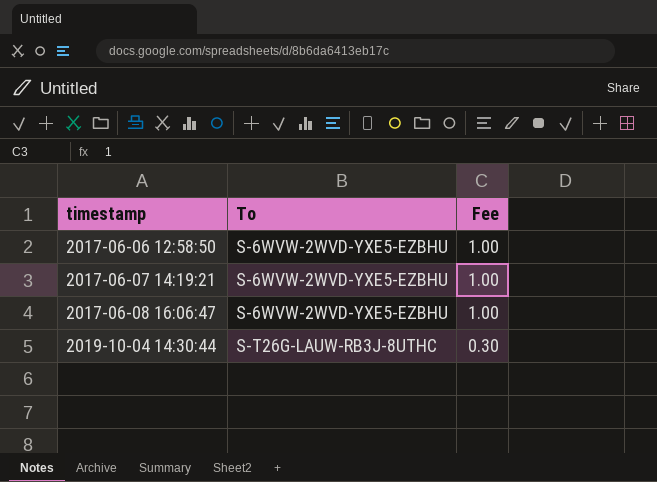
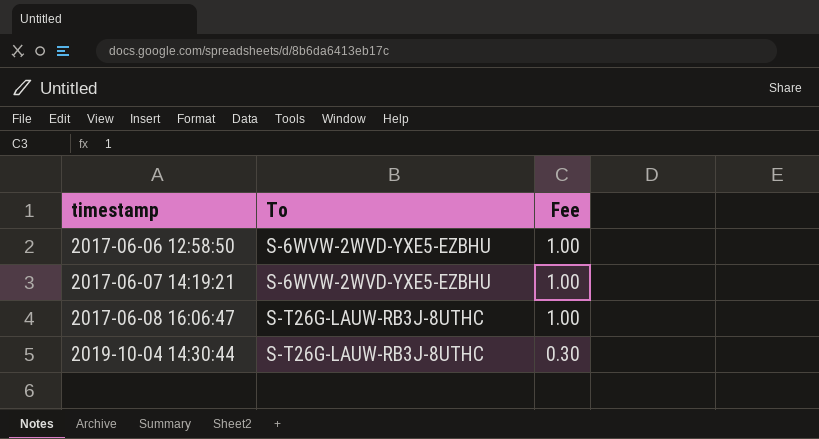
2017-06-08 16:06:47 | To: S-6WVW-2WVD-YXE5-EZBHU -> S-T26G-LAUW-RB3J-8UTHC

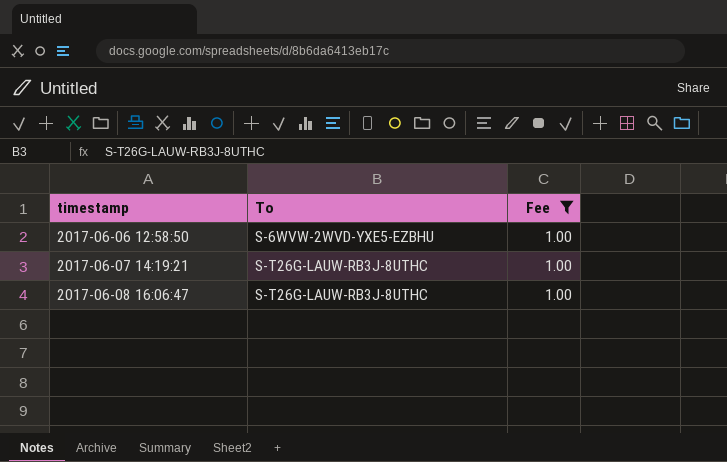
filter: none -> Fee = 1.00
2017-06-07 14:19:21 | To: S-6WVW-2WVD-YXE5-EZBHU -> S-T26G-LAUW-RB3J-8UTHC

